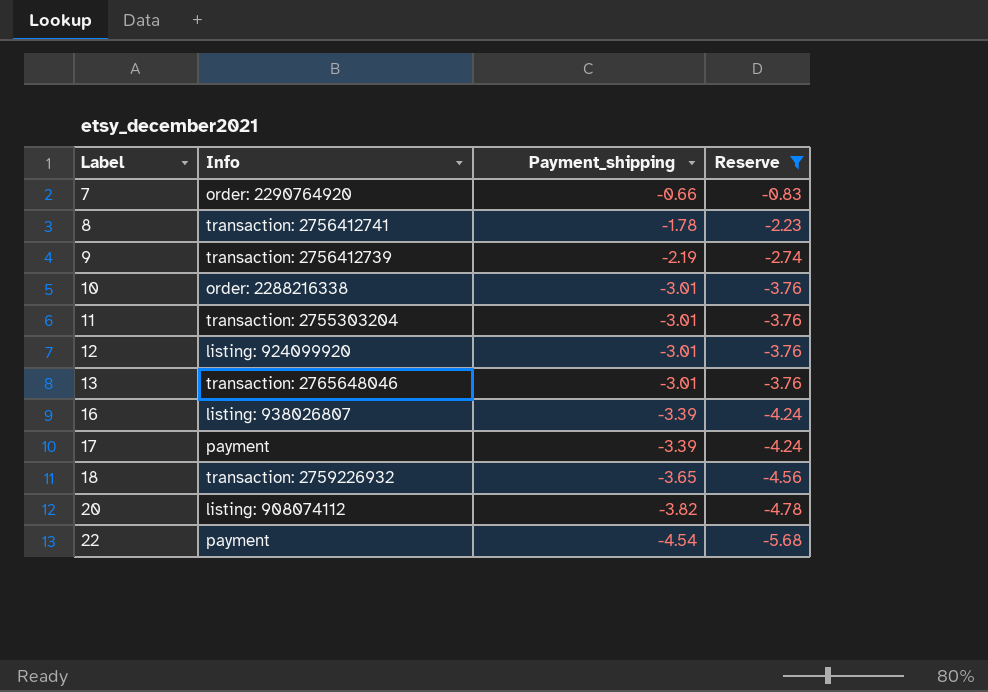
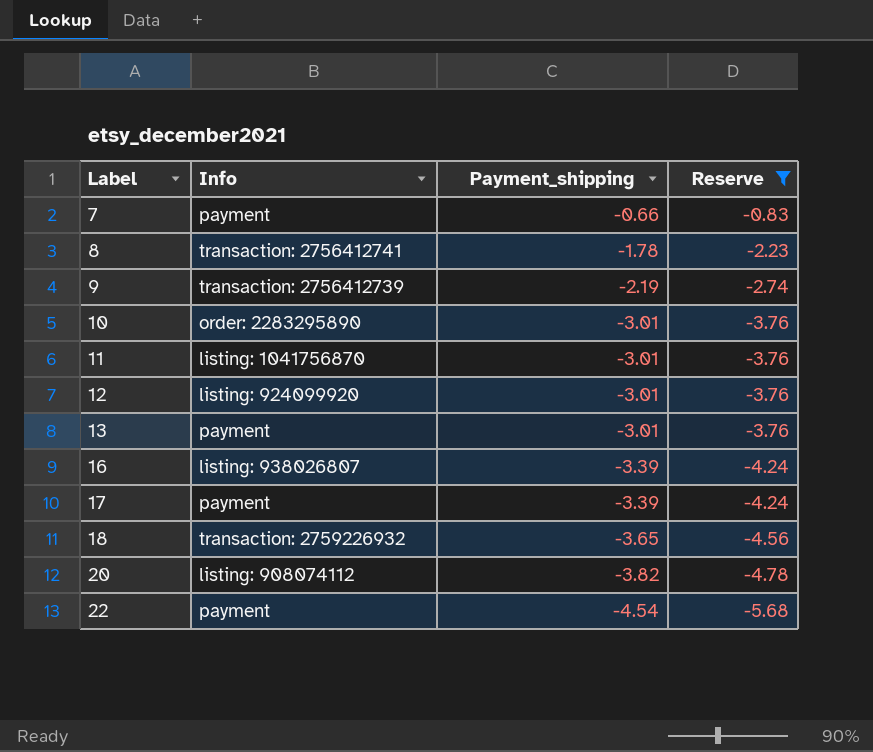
7 | Info: order: 2290764920 -> payment
10 | Info: order: 2288216338 -> order: 2283295890
11 | Info: transaction: 2755303204 -> listing: 1041756870
13 | Info: transaction: 2765648046 -> payment

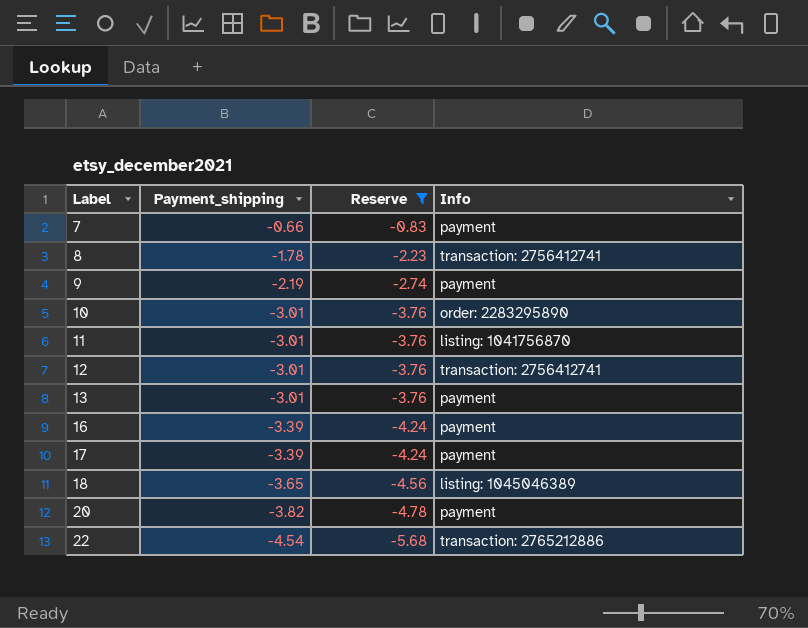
column Info | position: 2 -> 4
9 | Info: transaction: 2756412739 -> payment
12 | Info: listing: 924099920 -> transaction: 2756412741
16 | Info: listing: 938026807 -> payment
18 | Info: transaction: 2759226932 -> listing: 1045046389
20 | Info: listing: 908074112 -> payment
22 | Info: payment -> transaction: 2765212886

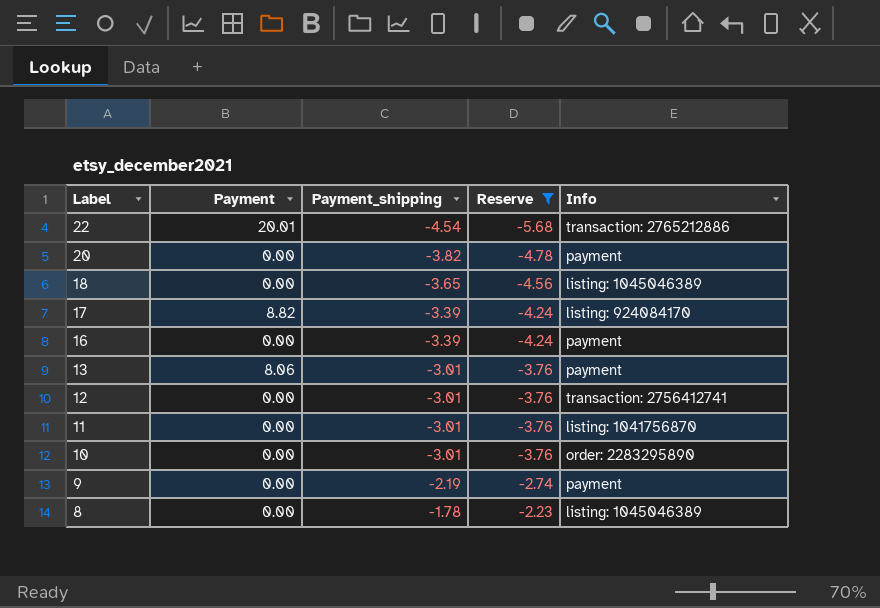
row order: Label ascending -> Label descending
column Payment | position: none -> 2
row 7: -0.66 | -0.83 | payment -> none
17 | Info: payment -> listing: 924084170
8 | Info: transaction: 2756412741 -> listing: 1045046389

